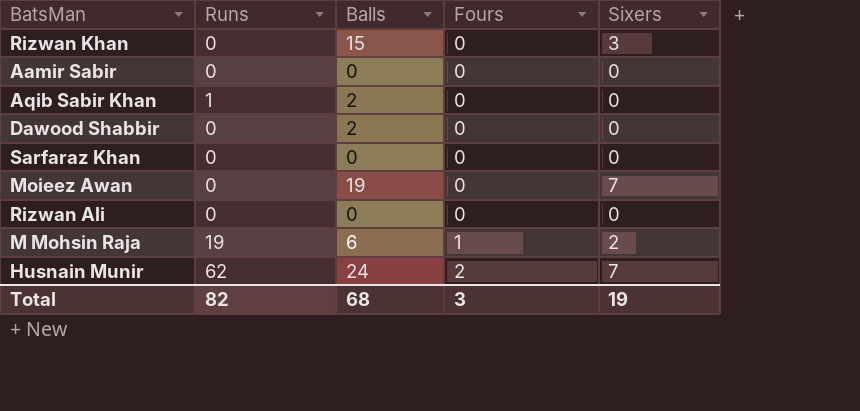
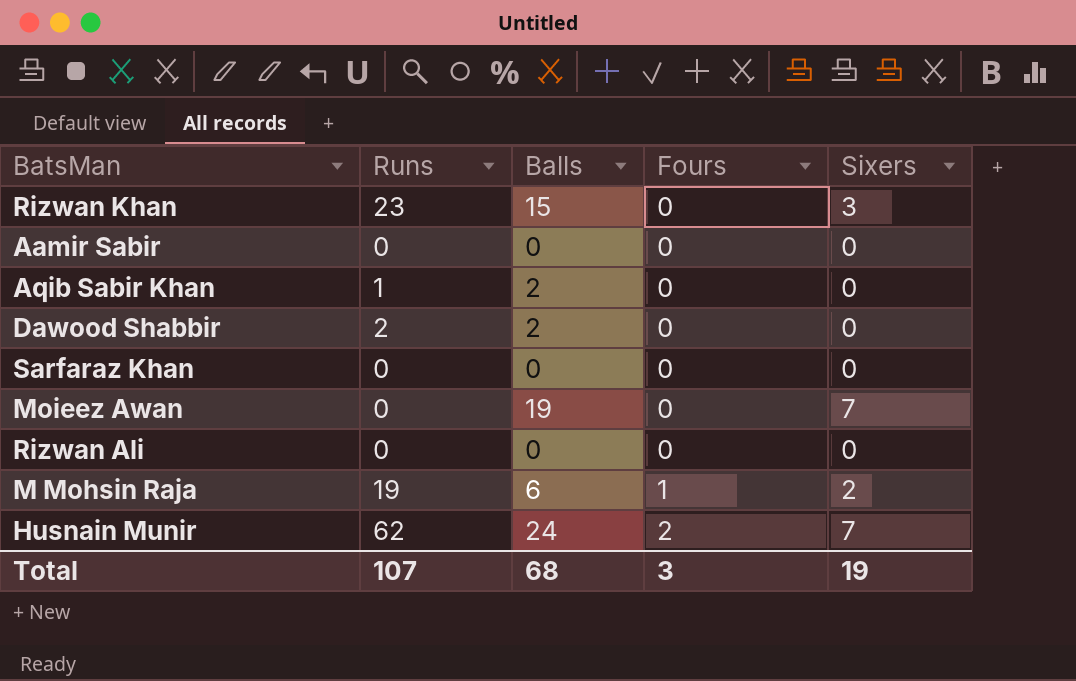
Rizwan Khan | Runs: 0 -> 23
Dawood Shabbir | Runs: 0 -> 2
Total | Runs: 82 -> 107

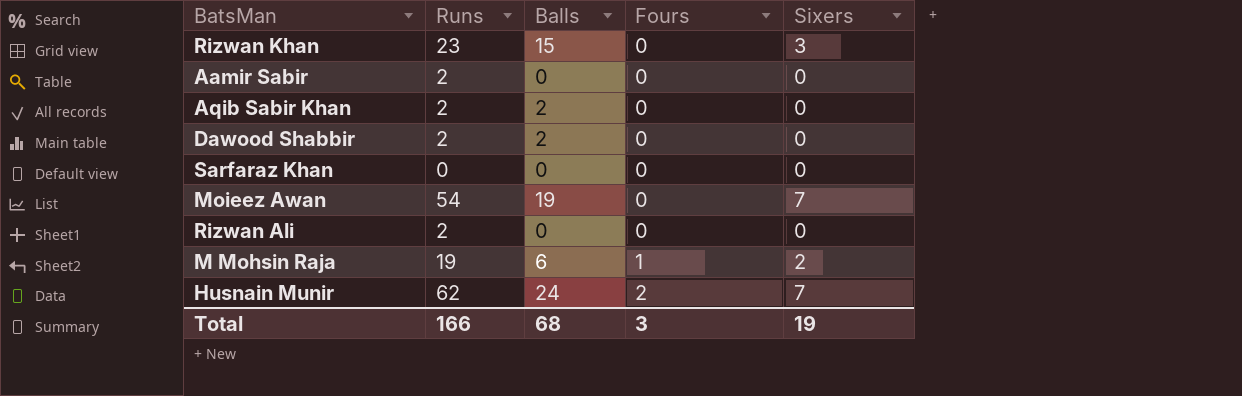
Aamir Sabir | Runs: 0 -> 2
Aqib Sabir Khan | Runs: 1 -> 2
Moieez Awan | Runs: 0 -> 54
Rizwan Ali | Runs: 0 -> 2
Total | Runs: 107 -> 166

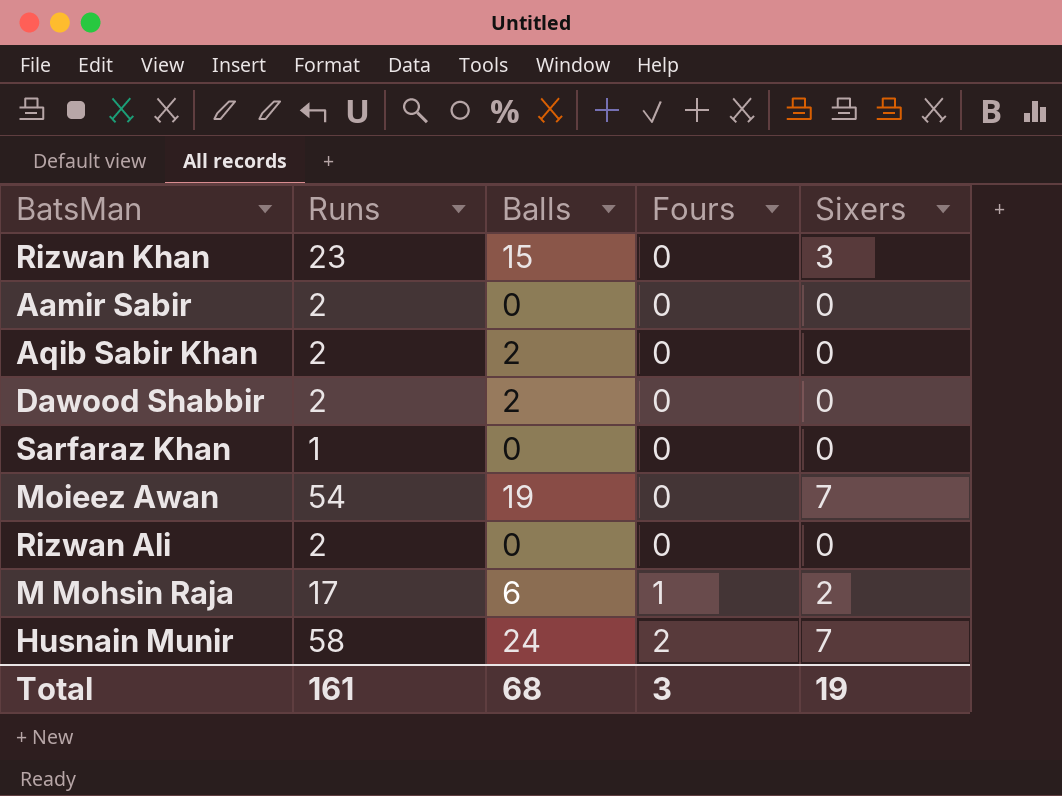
Sarfaraz Khan | Runs: 0 -> 1
M Mohsin Raja | Runs: 19 -> 17
Husnain Munir | Runs: 62 -> 58
Total | Runs: 166 -> 161

